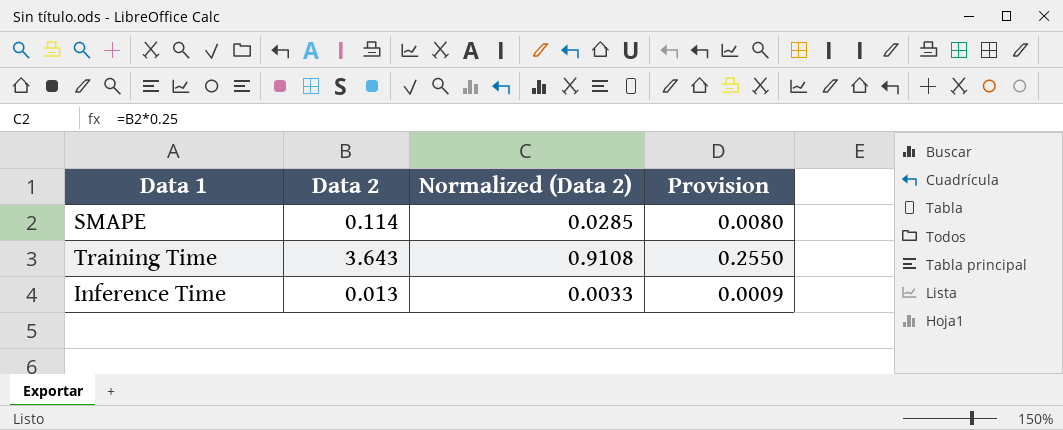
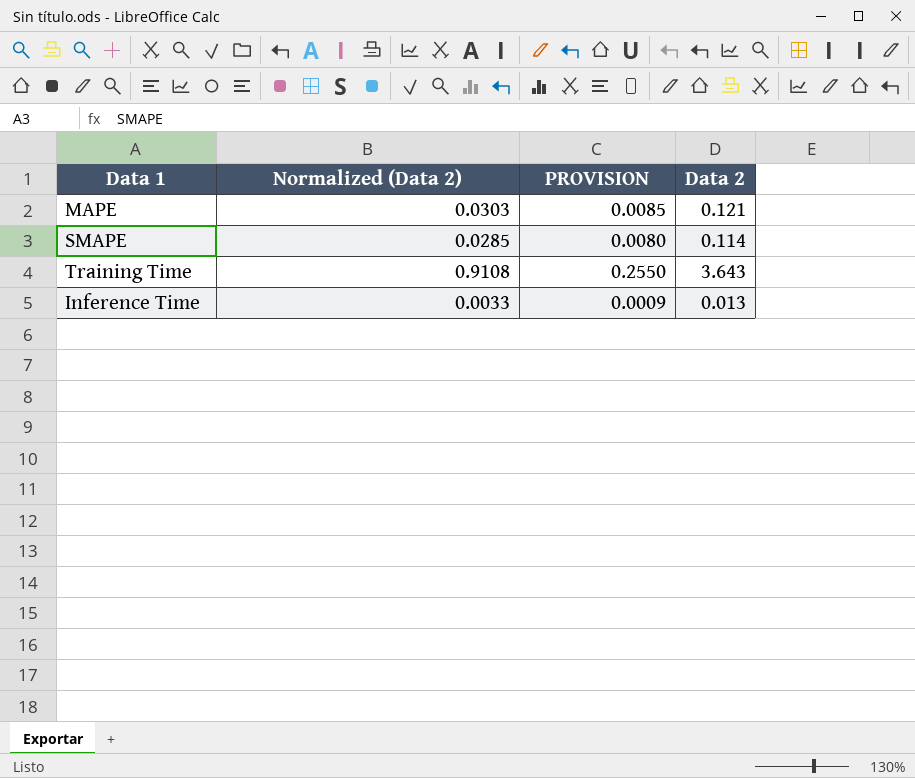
column name: Provision -> PROVISION
column Data 2 | position: 2 -> 4
row MAPE: none -> 0.0303 | 0.0085 | 0.121

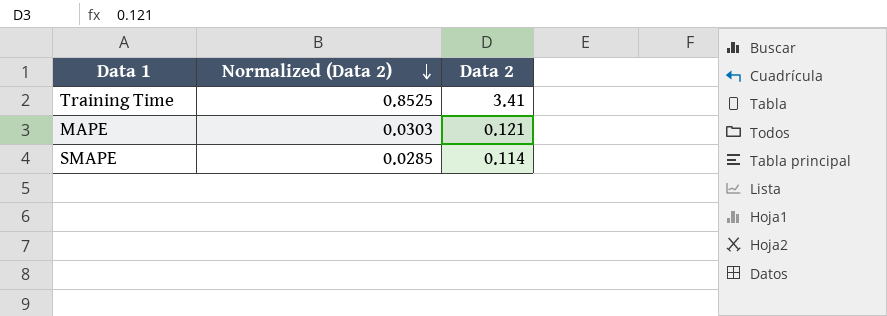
row order: none -> Normalized (Data 2) descending
column PROVISION | formula: [Data 2] * 0.07 -> none
row Inference Time: 0.0033 | 0.0009 | 0.013 -> none
Training Time | Normalized (Data 2): 0.9108 -> 0.8525
Training Time | Data 2: 3.643 -> 3.41

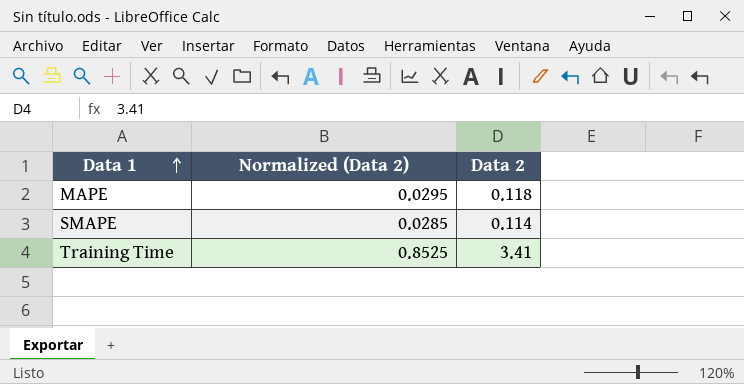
row order: Normalized (Data 2) descending -> Data 1 ascending
MAPE | Normalized (Data 2): 0.0303 -> 0.0295
MAPE | Data 2: 0.121 -> 0.118

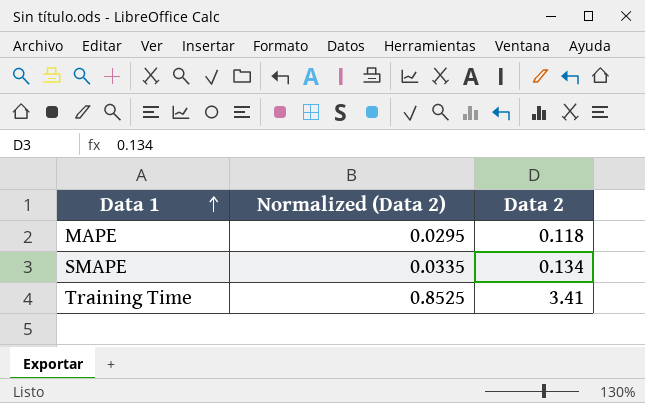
SMAPE | Normalized (Data 2): 0.0285 -> 0.0335
SMAPE | Data 2: 0.114 -> 0.134

